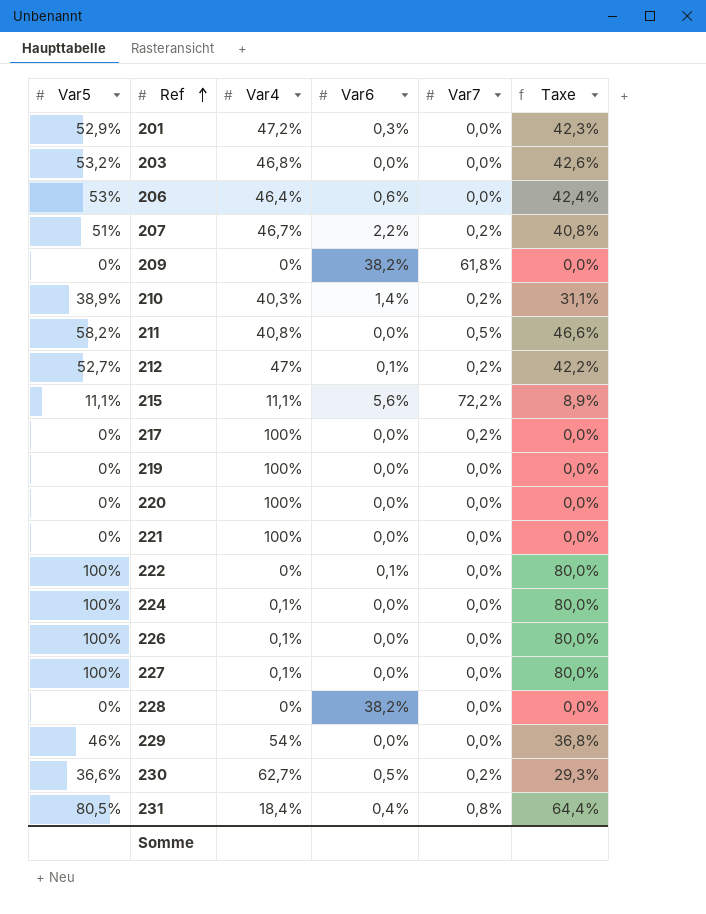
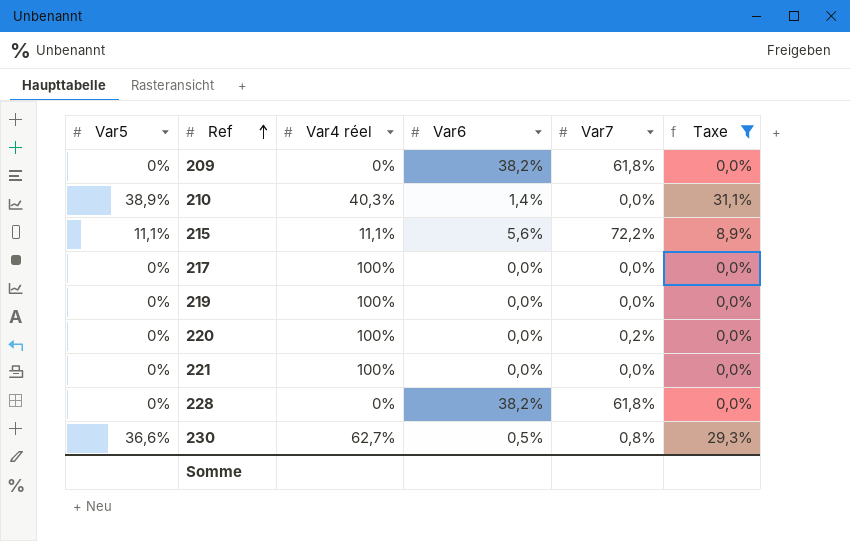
filter: none -> Taxe <= 31,1%
column name: Var4 -> Var4 réel
210 | Var7: 0,2% -> 0,0%
217 | Var7: 0,2% -> 0,0%
220 | Var7: 0,0% -> 0,2%
228 | Var7: 0,0% -> 61,8%
230 | Var7: 0,2% -> 0,8%

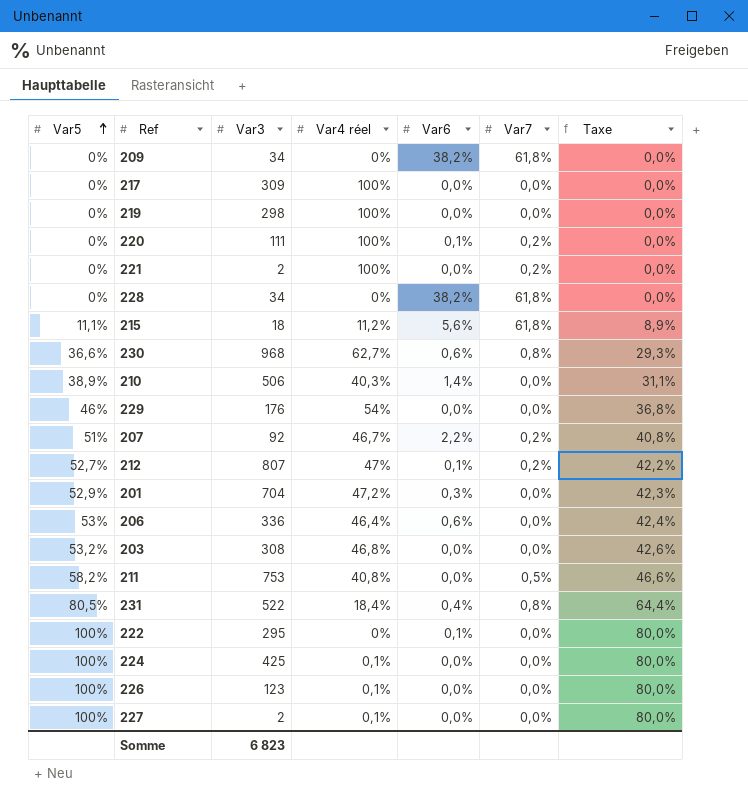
filter: Taxe <= 31,1% -> none
row order: Ref ascending -> Var5 ascending
column Var3 | position: none -> 3
220 | Var6: 0,0% -> 0,1%
221 | Var7: 0,0% -> 0,2%
215 | Var4 réel: 11,1% -> 11,2%
215 | Var7: 72,2% -> 61,8%
230 | Var6: 0,5% -> 0,6%

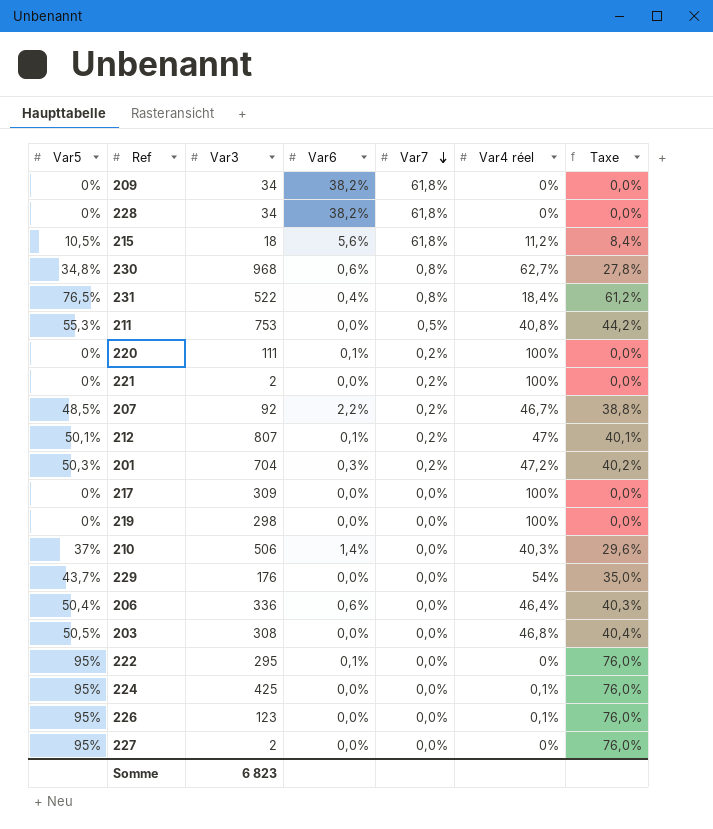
row order: Var5 ascending -> Var7 descending
column Var4 réel | position: 4 -> 6
215 | Var5: 11,1% -> 10,5%
215 | Taxe: 8,9% -> 8,4%
230 | Var5: 36,6% -> 34,8%
230 | Taxe: 29,3% -> 27,8%
231 | Var5: 80,5% -> 76,5%
231 | Taxe: 64,4% -> 61,2%
211 | Var5: 58,2% -> 55,3%
211 | Taxe: 46,6% -> 44,2%
207 | Var5: 51% -> 48,5%
207 | Taxe: 40,8% -> 38,8%
212 | Var5: 52,7% -> 50,1%
212 | Taxe: 42,2% -> 40,1%
201 | Var5: 52,9% -> 50,3%
201 | Var7: 0,0% -> 0,2%
201 | Taxe: 42,3% -> 40,2%
210 | Var5: 38,9% -> 37%
210 | Taxe: 31,1% -> 29,6%
229 | Var5: 46% -> 43,7%
229 | Taxe: 36,8% -> 35,0%
206 | Var5: 53% -> 50,4%
206 | Taxe: 42,4% -> 40,3%
203 | Var5: 53,2% -> 50,5%
203 | Taxe: 42,6% -> 40,4%
222 | Var5: 100% -> 95%
222 | Taxe: 80,0% -> 76,0%
224 | Var5: 100% -> 95%
224 | Taxe: 80,0% -> 76,0%
226 | Var5: 100% -> 95%
226 | Taxe: 80,0% -> 76,0%
227 | Var5: 100% -> 95%
227 | Var4 réel: 0,1% -> 0%
227 | Taxe: 80,0% -> 76,0%

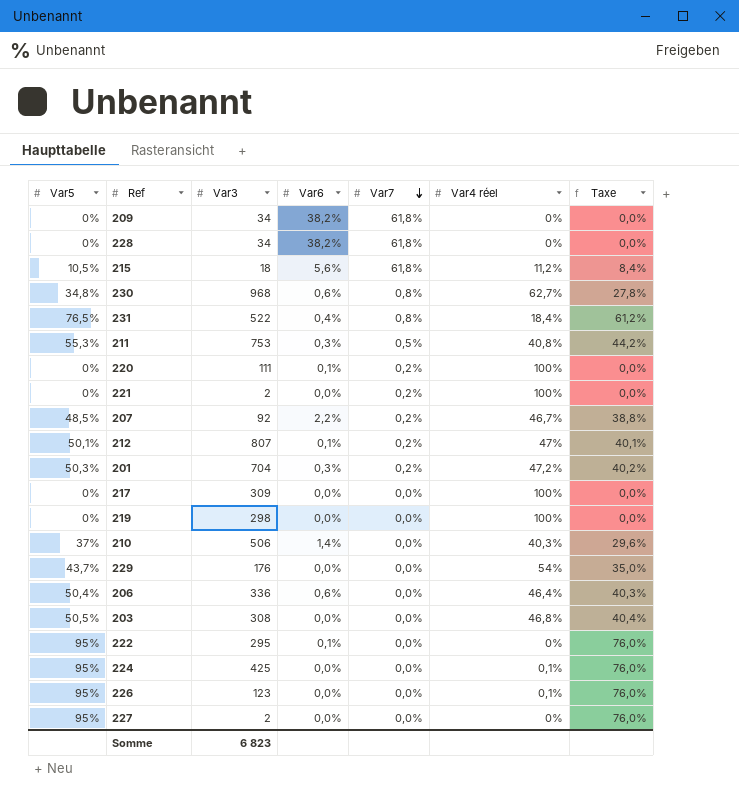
211 | Var6: 0,0% -> 0,3%

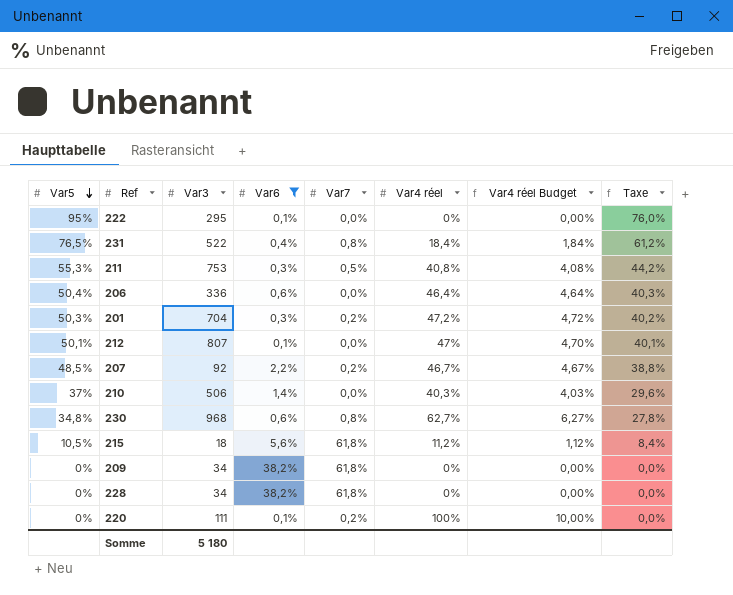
filter: none -> Var6 != 0,0%
row order: Var7 descending -> Var5 descending
column Var4 réel Budget | formula: none -> [Var4 réel] * 0,1
212 | Var7: 0,2% -> 0,0%
Somme | Var3: 6 823 -> 5 180

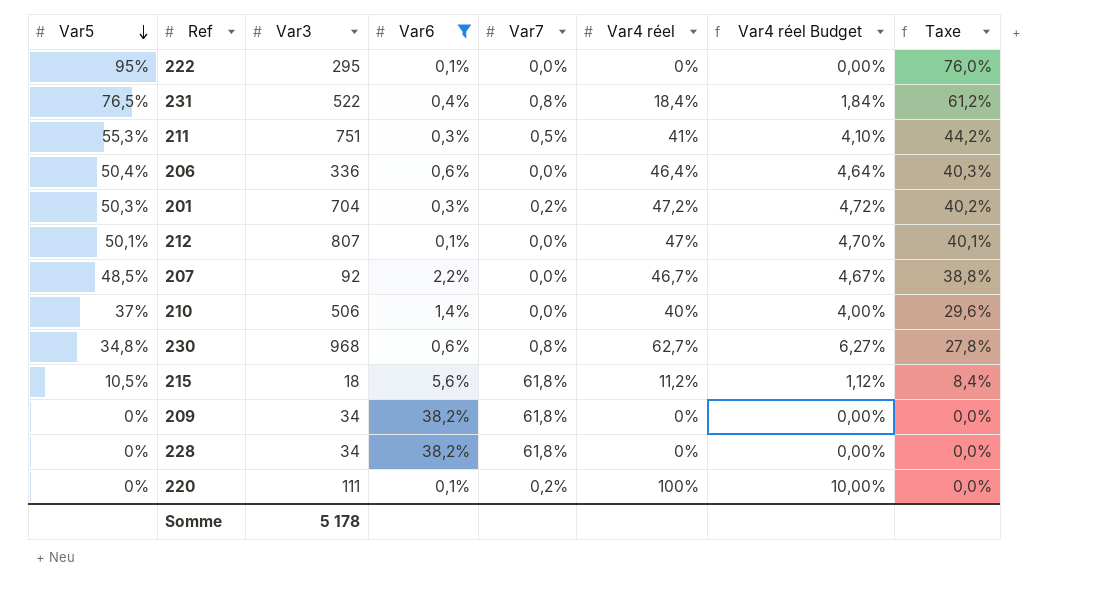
211 | Var3: 753 -> 751
211 | Var4 réel: 40,8% -> 41%
211 | Var4 réel Budget: 4,08% -> 4,10%
207 | Var7: 0,2% -> 0,0%
210 | Var4 réel: 40,3% -> 40%
210 | Var4 réel Budget: 4,03% -> 4,00%
Somme | Var3: 5 180 -> 5 178

